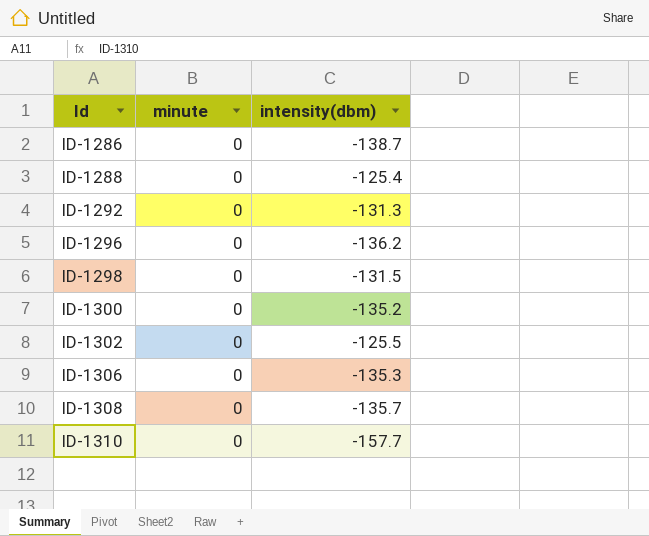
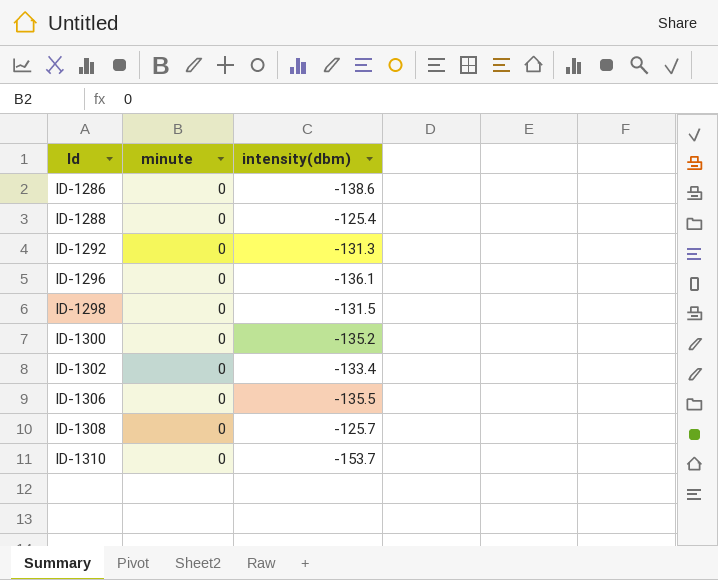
ID-1286 | intensity(dbm): -138.7 -> -138.6
ID-1296 | intensity(dbm): -136.2 -> -136.1
ID-1302 | intensity(dbm): -125.5 -> -133.4
ID-1306 | intensity(dbm): -135.3 -> -135.5
ID-1308 | intensity(dbm): -135.7 -> -125.7
ID-1310 | intensity(dbm): -157.7 -> -153.7

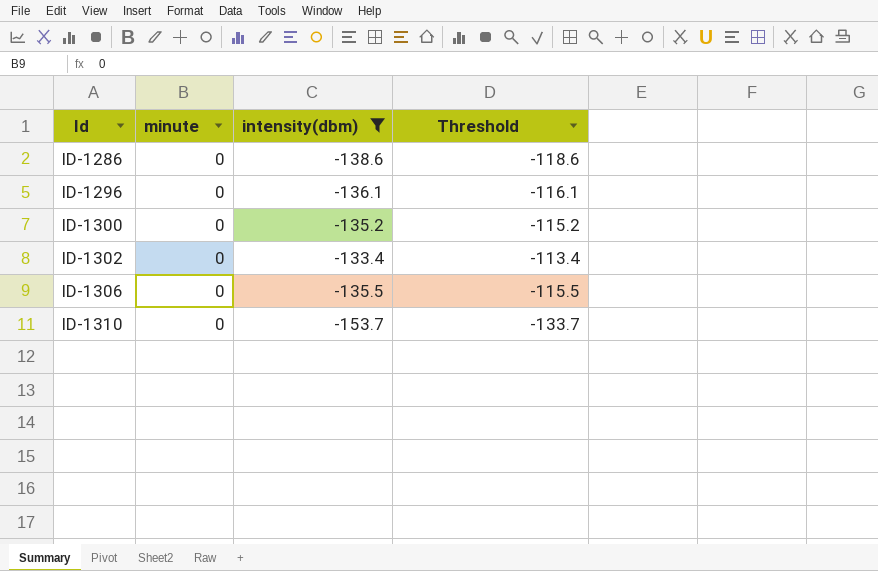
filter: none -> intensity(dbm) <= -133.4
column Threshold | formula: none -> [intensity(dbm)] + 20

